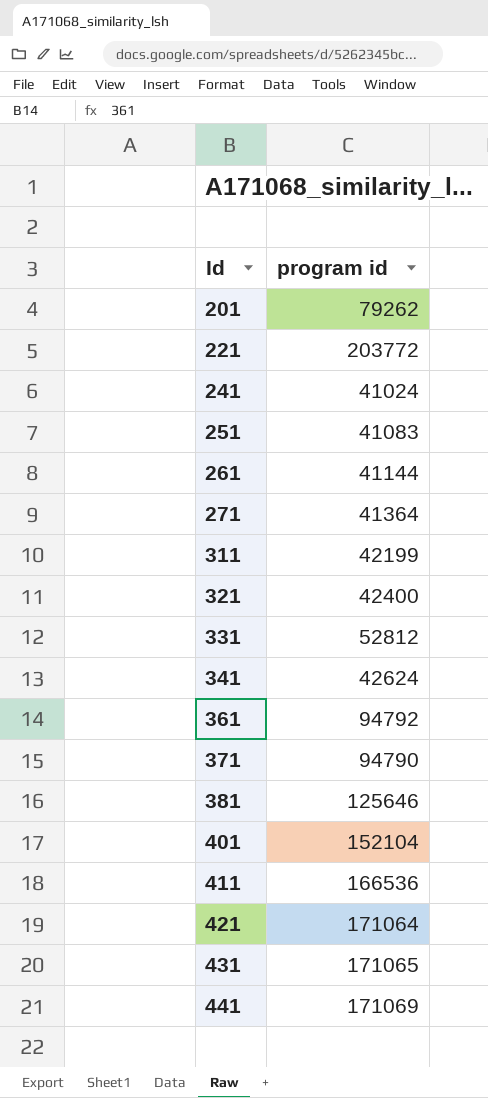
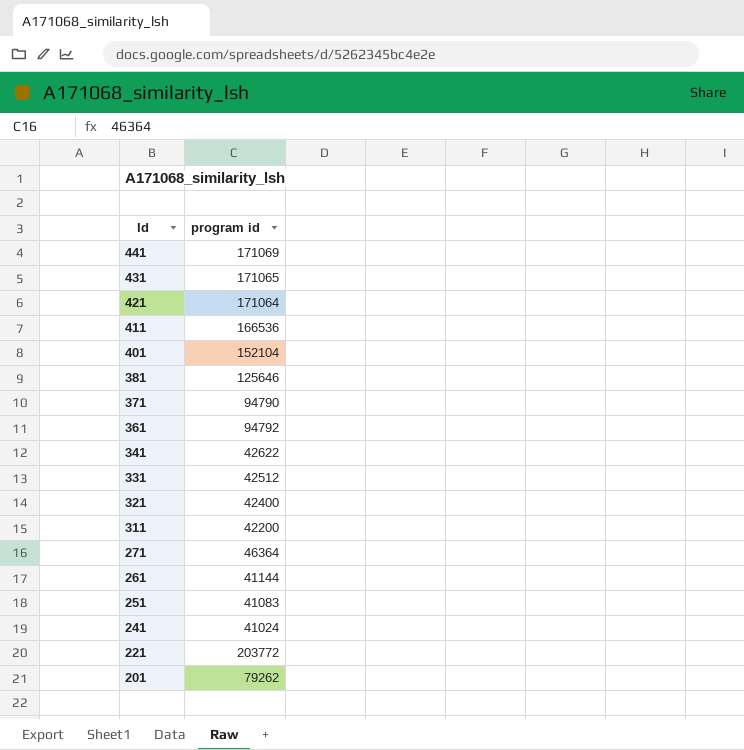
row order: Id ascending -> Id descending
341 | program id: 42624 -> 42622
331 | program id: 52812 -> 42512
311 | program id: 42199 -> 42200
271 | program id: 41364 -> 46364

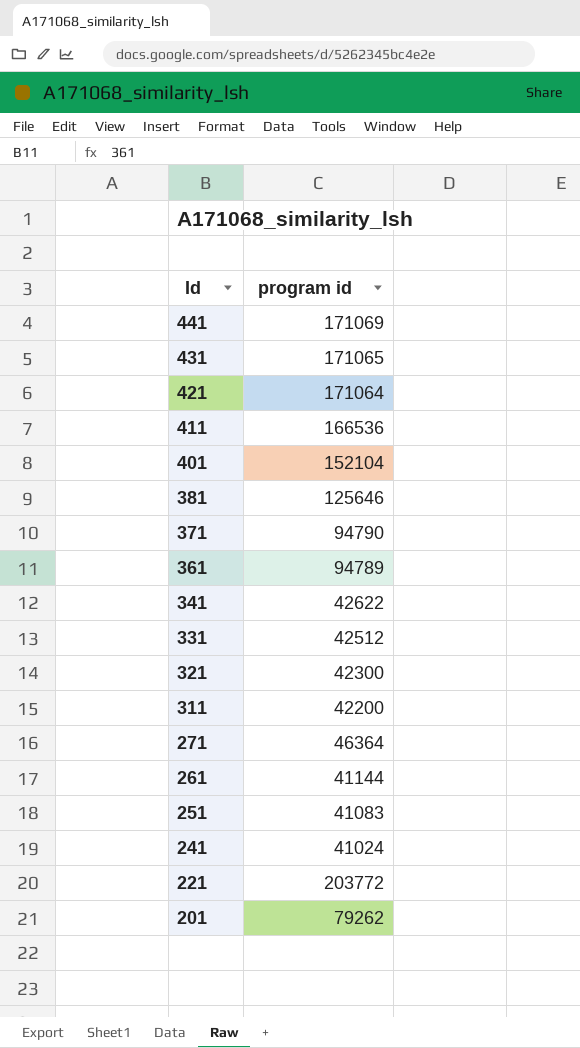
361 | program id: 94792 -> 94789
321 | program id: 42400 -> 42300

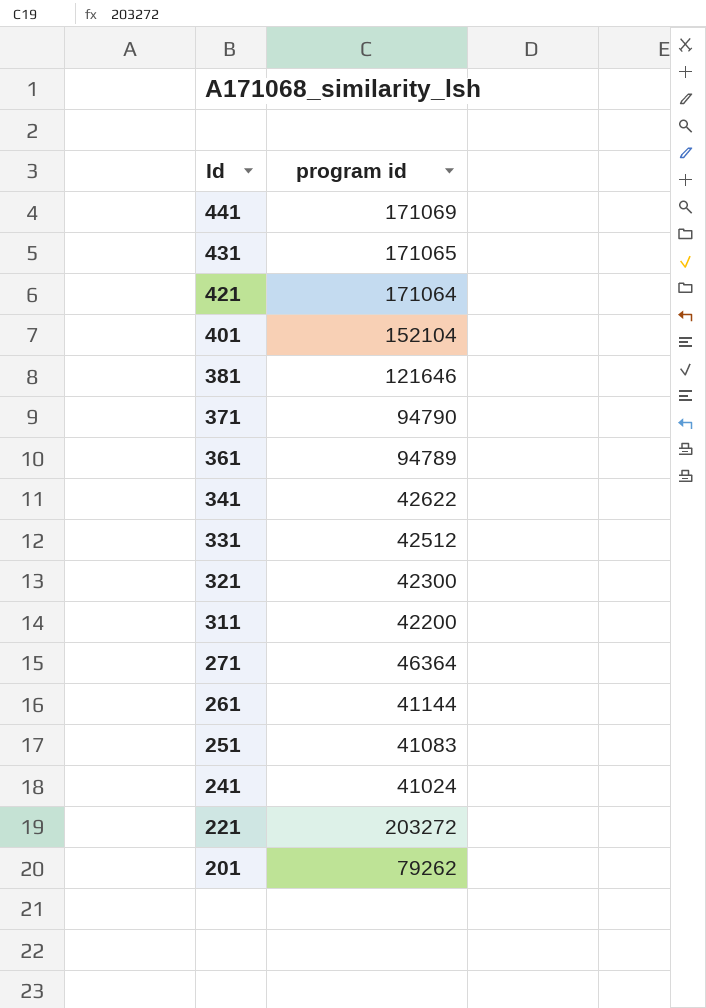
row 411: 166536 -> none
381 | program id: 125646 -> 121646
221 | program id: 203772 -> 203272

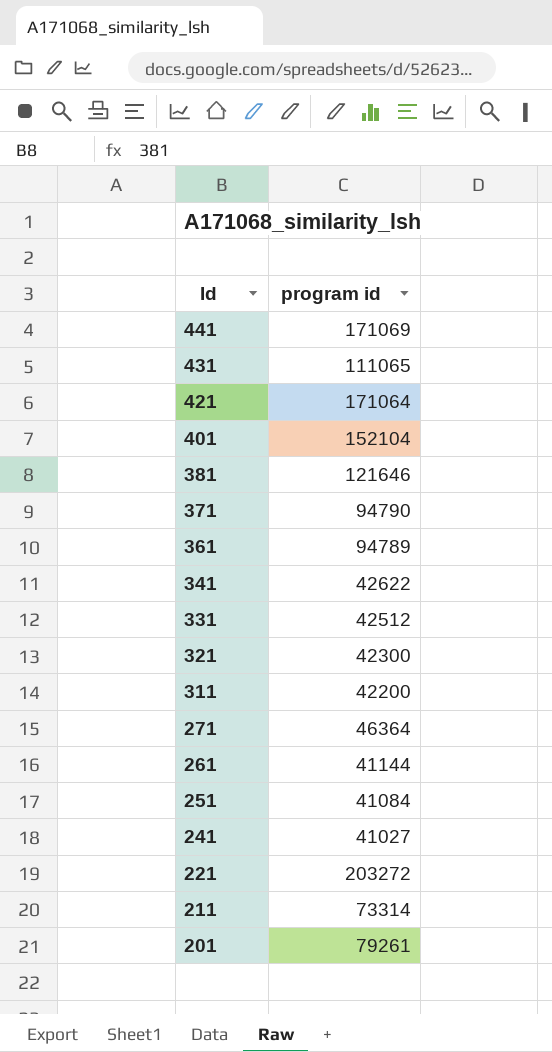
431 | program id: 171065 -> 111065
251 | program id: 41083 -> 41084
241 | program id: 41024 -> 41027
row 211: none -> 73314
201 | program id: 79262 -> 79261

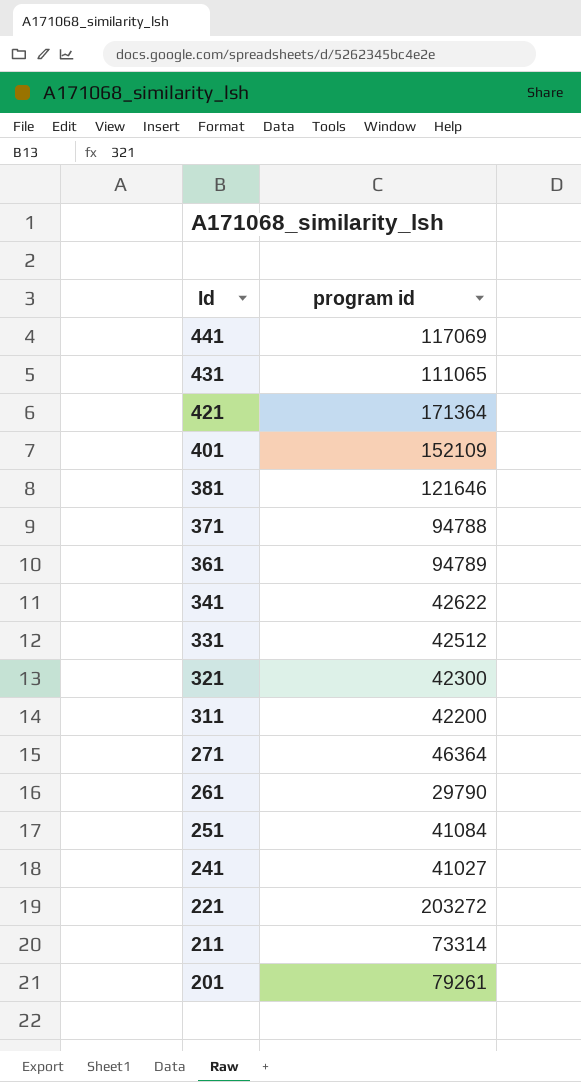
441 | program id: 171069 -> 117069
421 | program id: 171064 -> 171364
401 | program id: 152104 -> 152109
371 | program id: 94790 -> 94788
261 | program id: 41144 -> 29790

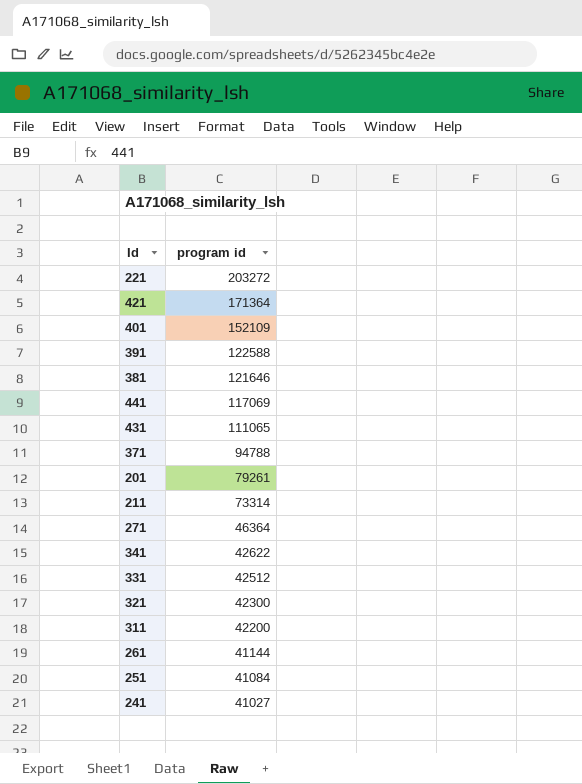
row order: Id descending -> program id descending
row 361: 94789 -> none
row 391: none -> 122588
261 | program id: 29790 -> 41144

